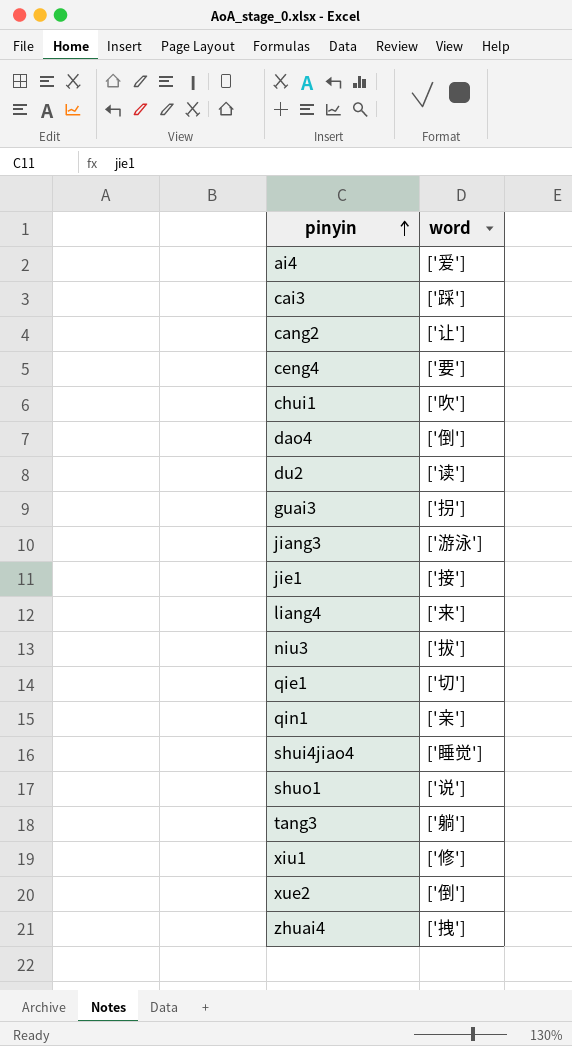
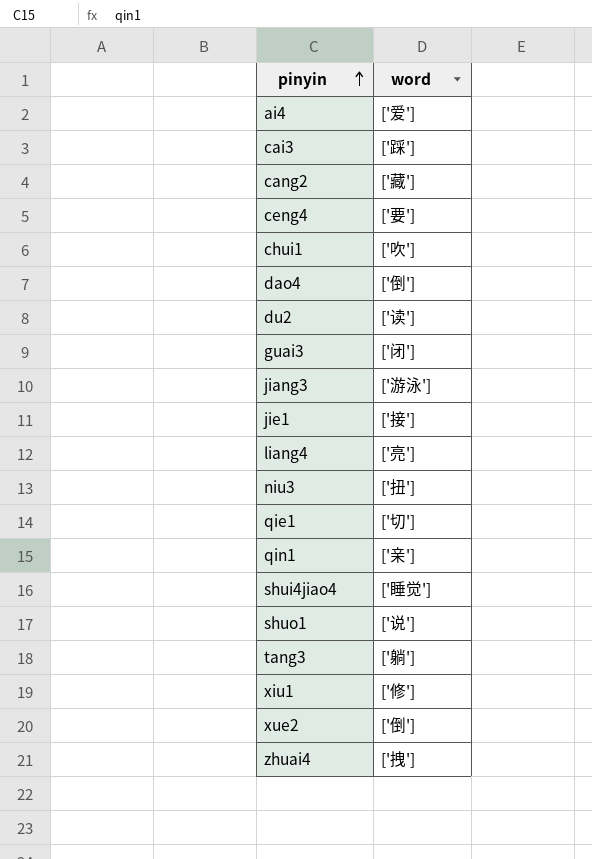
cang2 | word: ['让'] -> ['藏']
guai3 | word: ['拐'] -> ['闭']
liang4 | word: ['来'] -> ['亮']
niu3 | word: ['拔'] -> ['扭']

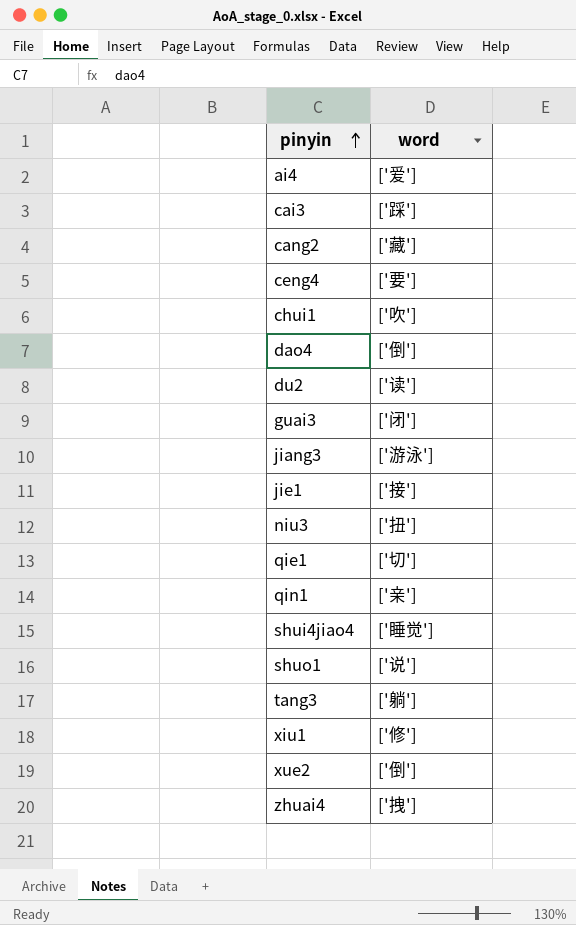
row liang4: ['亮'] -> none

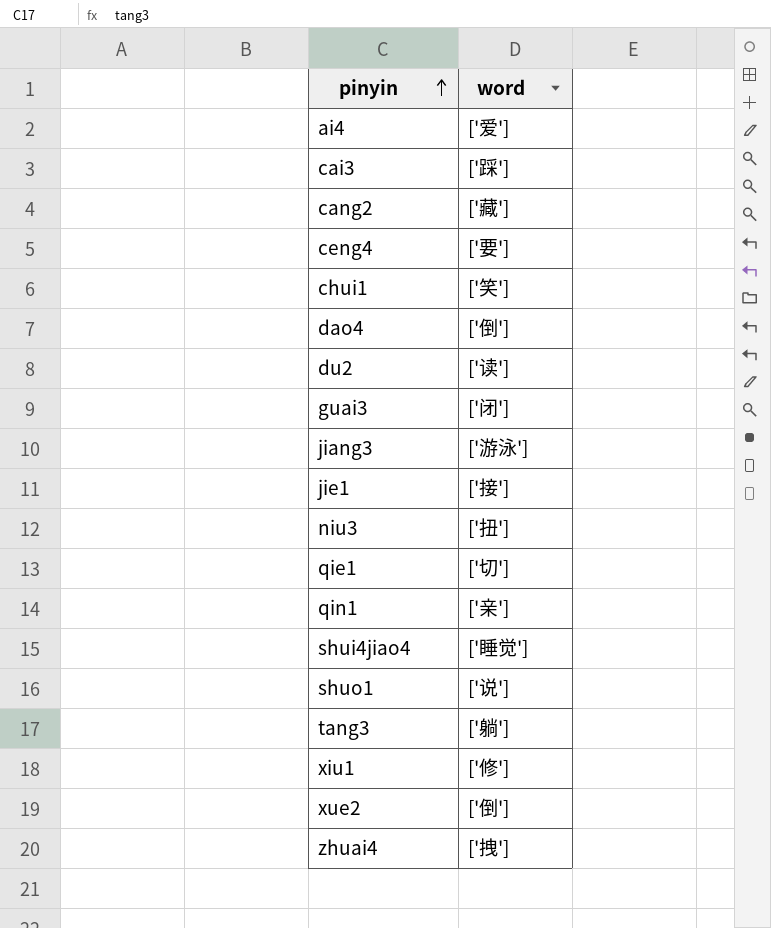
chui1 | word: ['吹'] -> ['笑']

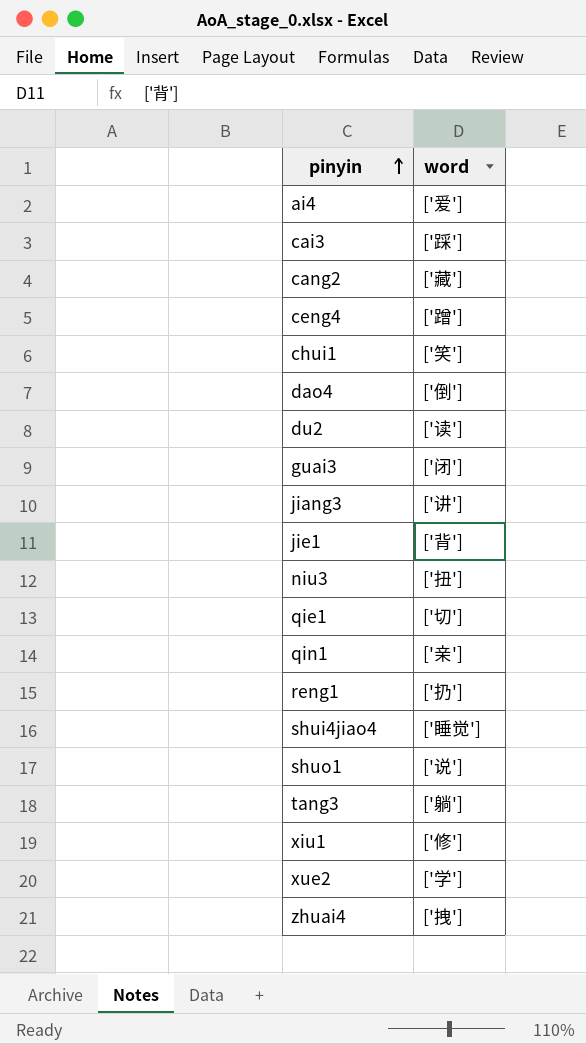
ceng4 | word: ['要'] -> ['蹭']
jiang3 | word: ['游泳'] -> ['讲']
jie1 | word: ['接'] -> ['背']
row reng1: none -> ['扔']
xue2 | word: ['倒'] -> ['学']

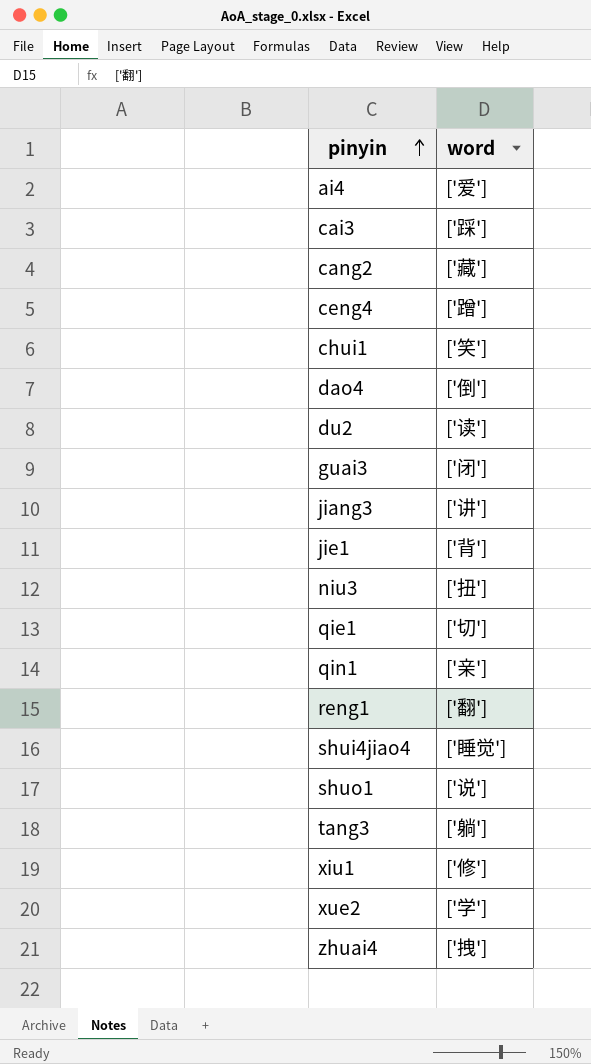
reng1 | word: ['扔'] -> ['翻']

